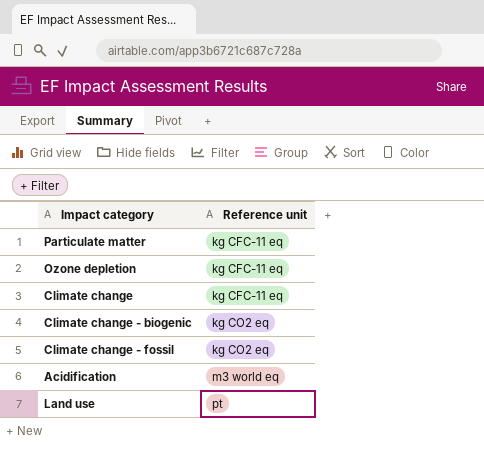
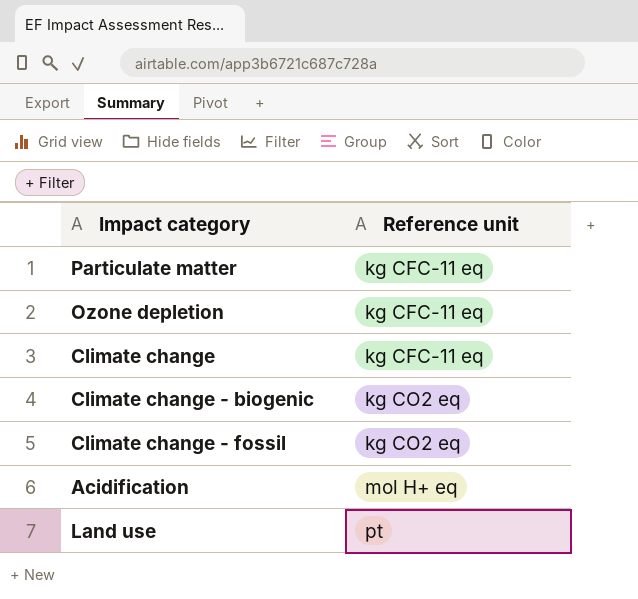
Acidification | Reference unit: m3 world eq -> mol H+ eq

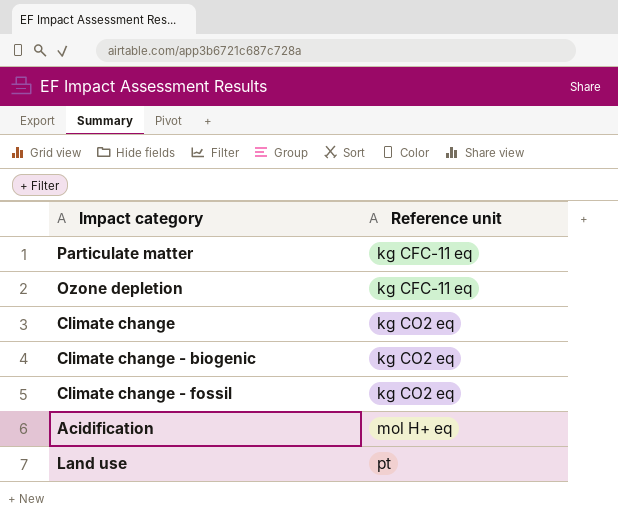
Climate change | Reference unit: kg CFC-11 eq -> kg CO2 eq

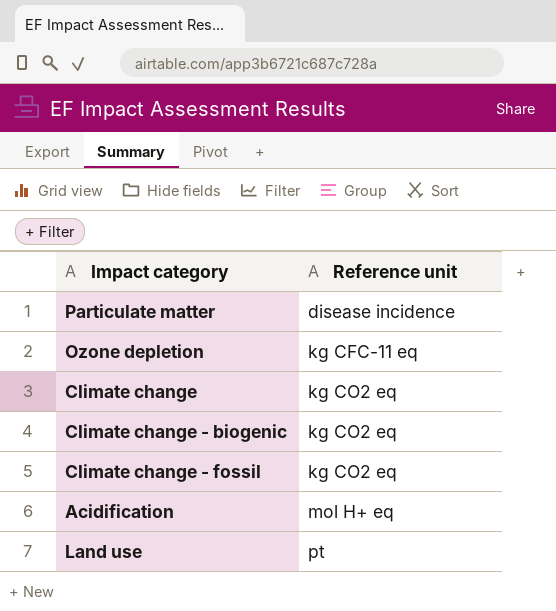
Particulate matter | Reference unit: kg CFC-11 eq -> disease incidence

